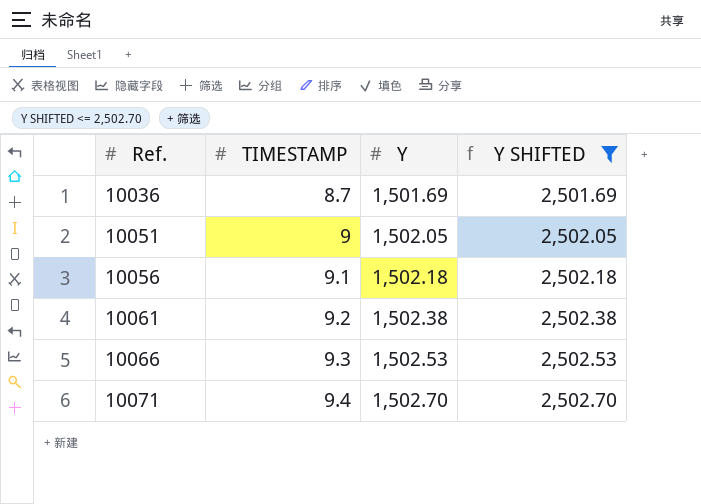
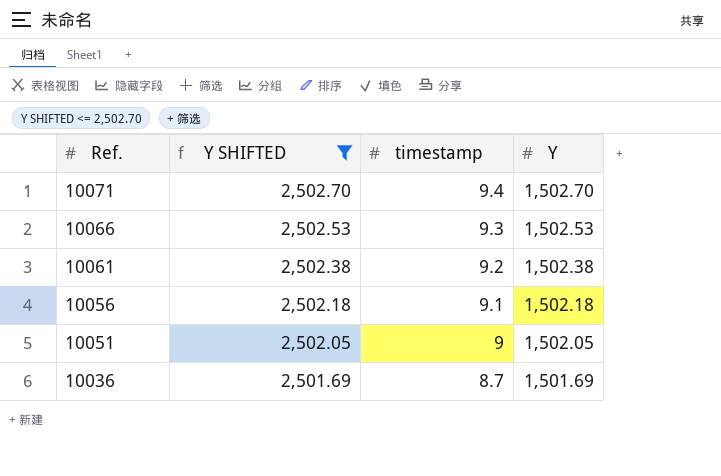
row order: Ref. ascending -> Ref. descending
column Y SHIFTED | position: 4 -> 2
column name: TIMESTAMP -> timestamp

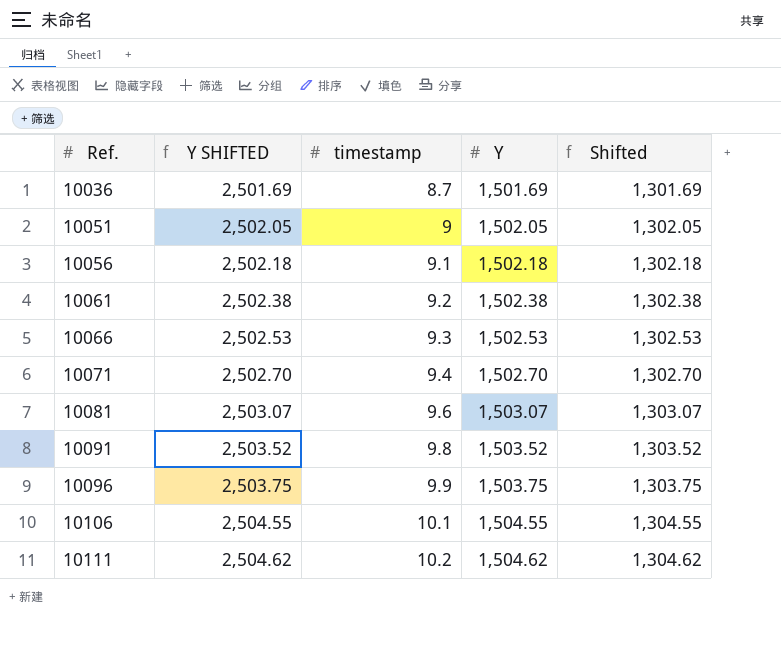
filter: Y SHIFTED <= 2,502.70 -> none
row order: Ref. descending -> Ref. ascending
column Shifted | formula: none -> [Y] - 200

